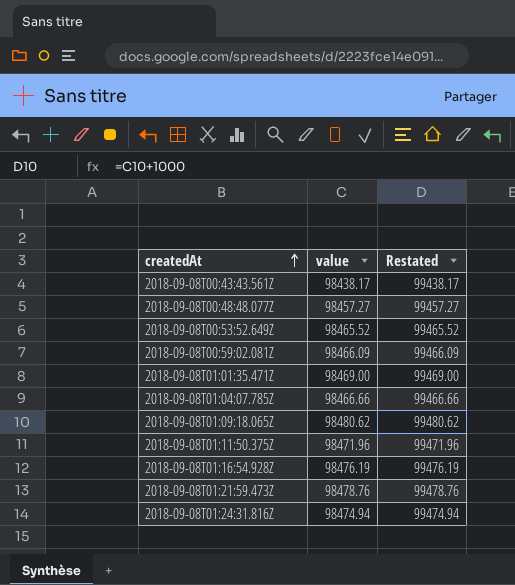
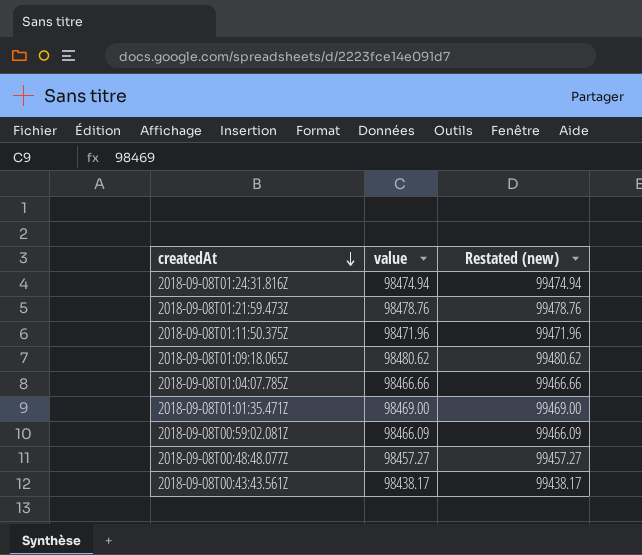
row order: createdAt ascending -> createdAt descending
column name: Restated -> Restated (new)
row 2018-09-08T00:53:52.649Z: 98465.52 | 99465.52 -> none
row 2018-09-08T01:16:54.928Z: 98476.19 | 99476.19 -> none

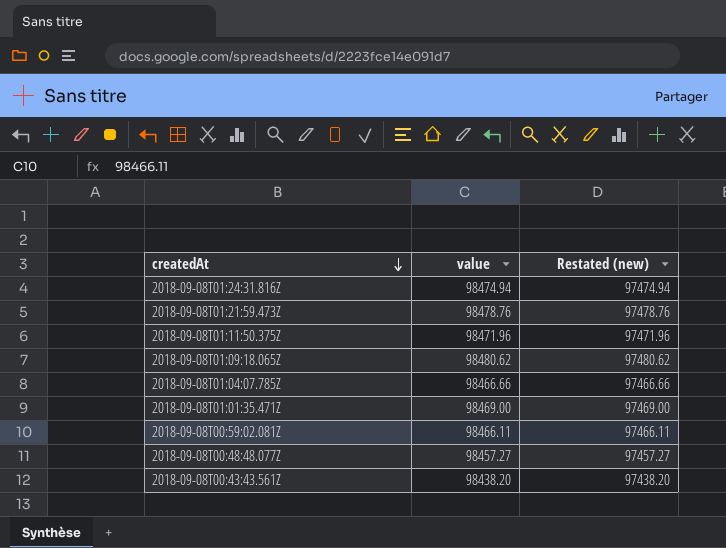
column Restated (new) | formula: [value] + 1000 -> [value] - 1000
2018-09-08T00:59:02.081Z | value: 98466.09 -> 98466.11
2018-09-08T00:43:43.561Z | value: 98438.17 -> 98438.20

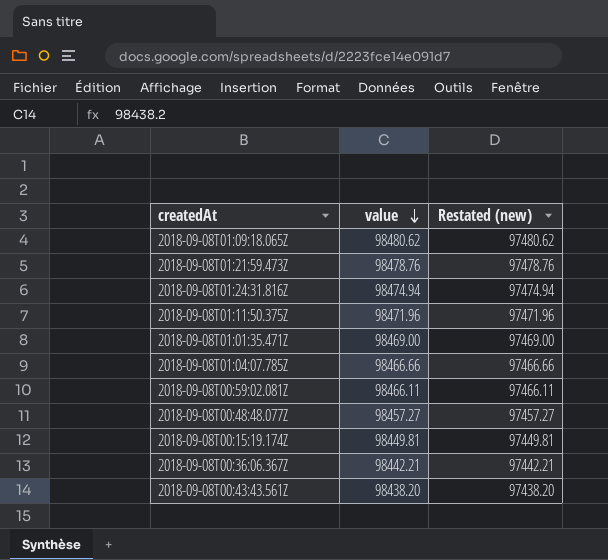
row order: createdAt descending -> value descending
row 2018-09-08T00:15:19.174Z: none -> 98449.81 | 97449.81
row 2018-09-08T00:36:06.367Z: none -> 98442.21 | 97442.21

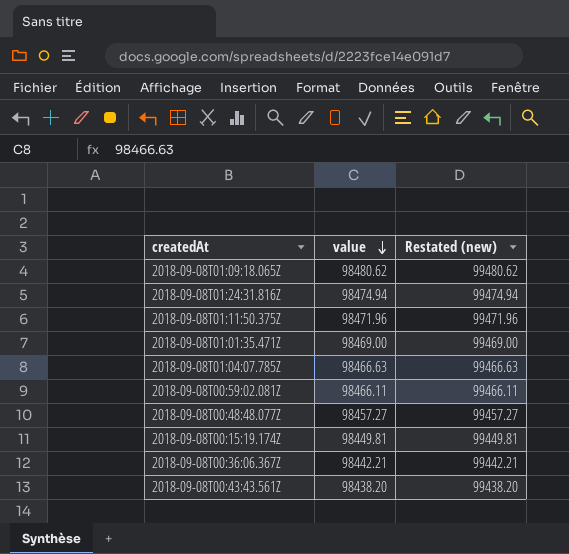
column Restated (new) | formula: [value] - 1000 -> [value] + 1000
row 2018-09-08T01:21:59.473Z: 98478.76 | 97478.76 -> none
2018-09-08T01:04:07.785Z | value: 98466.66 -> 98466.63

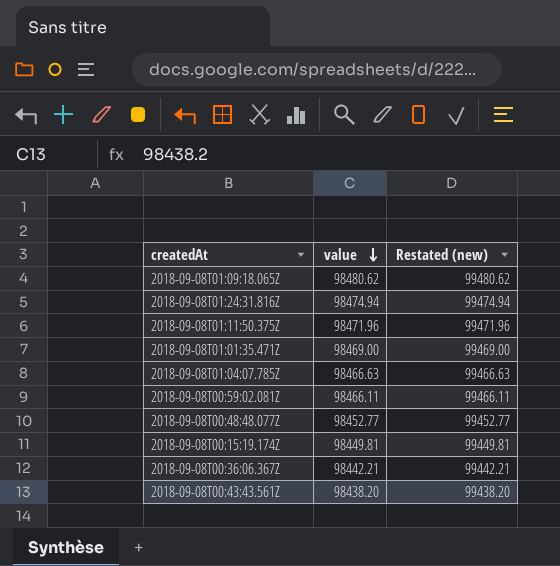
2018-09-08T00:48:48.077Z | value: 98457.27 -> 98452.77
2018-09-08T00:48:48.077Z | Restated (new): 99457.27 -> 99452.77

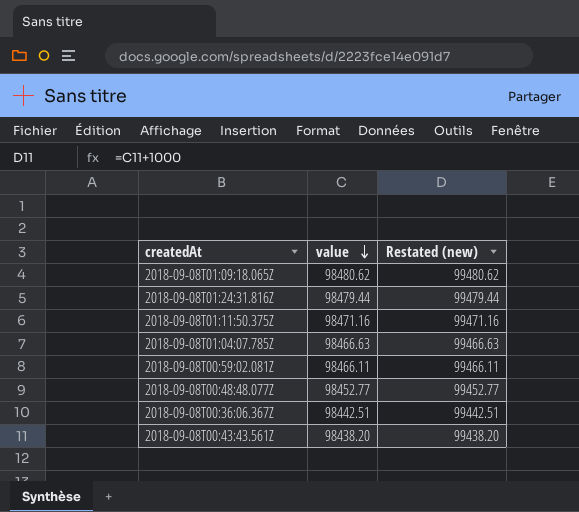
row 2018-09-08T01:01:35.471Z: 98469.00 | 99469.00 -> none
row 2018-09-08T00:15:19.174Z: 98449.81 | 99449.81 -> none
2018-09-08T01:24:31.816Z | value: 98474.94 -> 98479.44
2018-09-08T01:24:31.816Z | Restated (new): 99474.94 -> 99479.44
2018-09-08T01:11:50.375Z | value: 98471.96 -> 98471.16
2018-09-08T01:11:50.375Z | Restated (new): 99471.96 -> 99471.16
2018-09-08T00:36:06.367Z | value: 98442.21 -> 98442.51
2018-09-08T00:36:06.367Z | Restated (new): 99442.21 -> 99442.51

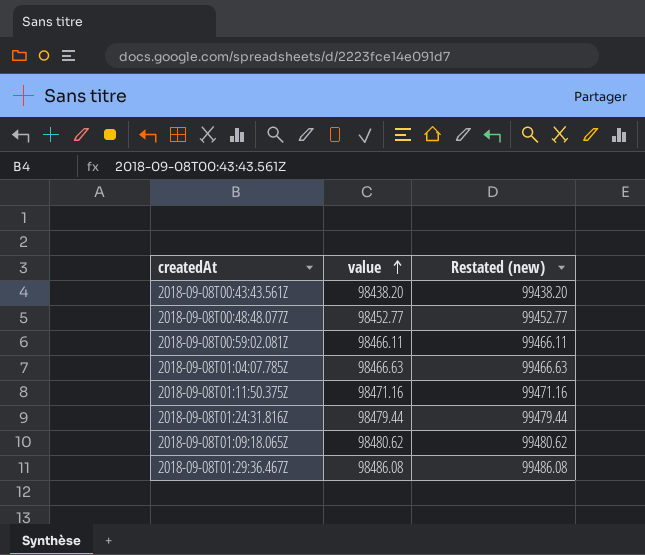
row order: value descending -> value ascending
row 2018-09-08T00:36:06.367Z: 98442.51 | 99442.51 -> none
row 2018-09-08T01:29:36.467Z: none -> 98486.08 | 99486.08

